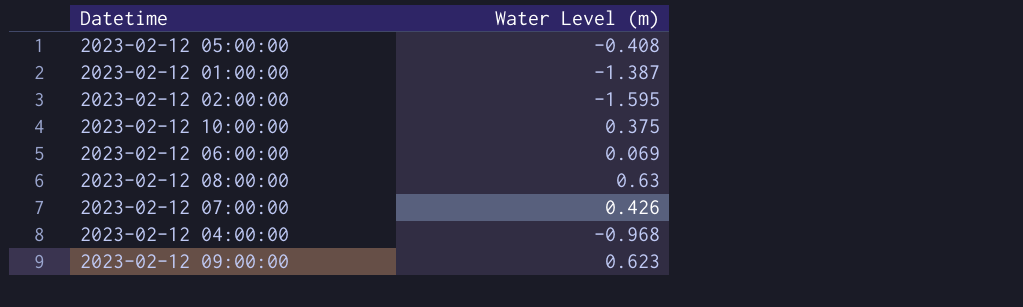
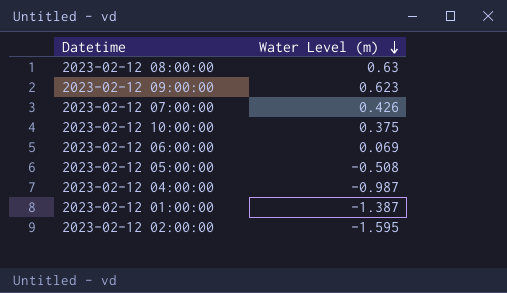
row order: none -> Water Level (m) descending
2023-02-12 05:00:00 | Water Level (m): -0.408 -> -0.508
2023-02-12 04:00:00 | Water Level (m): -0.968 -> -0.987

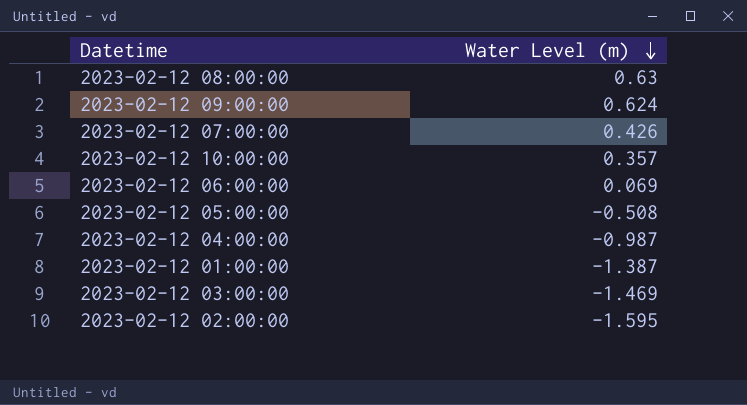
2023-02-12 09:00:00 | Water Level (m): 0.623 -> 0.624
2023-02-12 10:00:00 | Water Level (m): 0.375 -> 0.357
row 2023-02-12 03:00:00: none -> -1.469

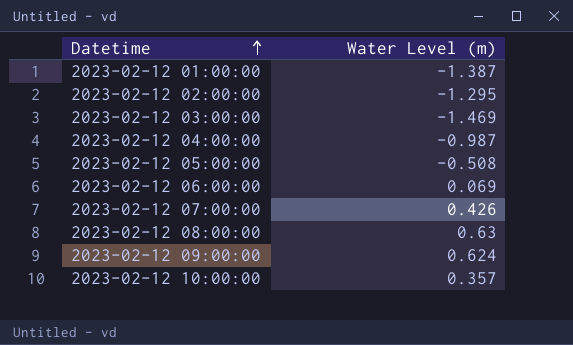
row order: Water Level (m) descending -> Datetime ascending
2023-02-12 02:00:00 | Water Level (m): -1.595 -> -1.295

